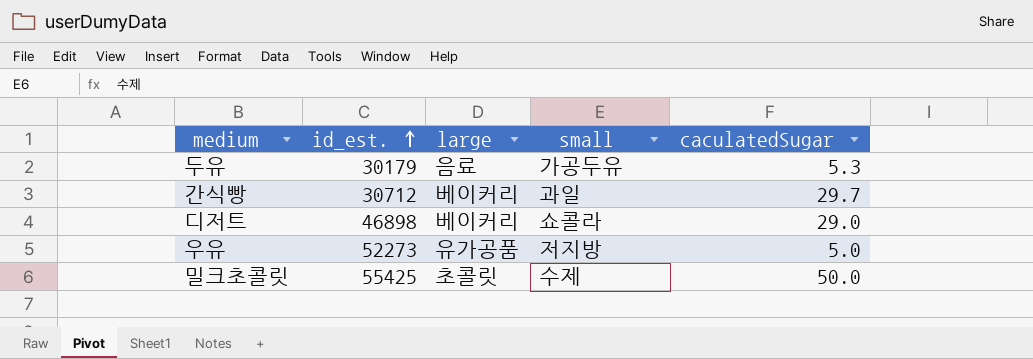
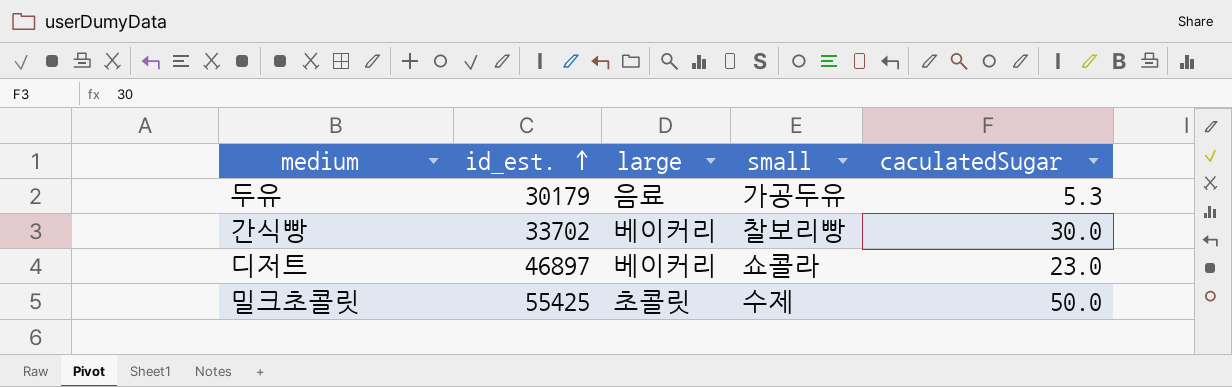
row 우유: 52273 | 유가공품 | 저지방 | 5.0 -> none
간식빵 | id_est.: 30712 -> 33702
간식빵 | small: 과일 -> 찰보리빵
간식빵 | caculatedSugar: 29.7 -> 30.0
디저트 | id_est.: 46898 -> 46897
디저트 | caculatedSugar: 29.0 -> 23.0

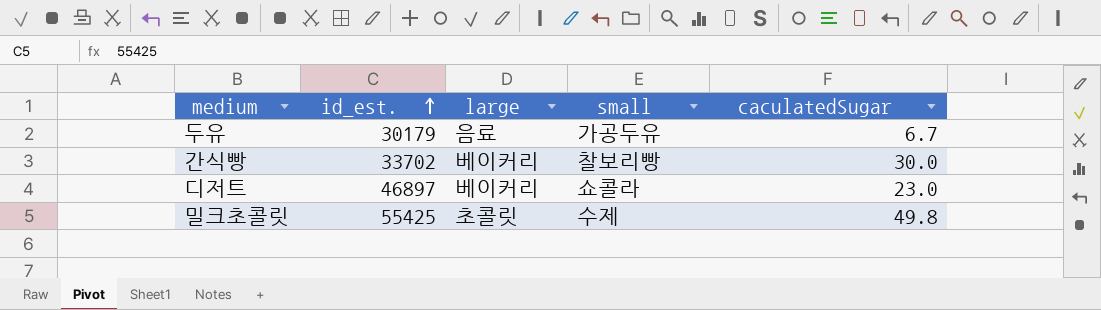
두유 | caculatedSugar: 5.3 -> 6.7
밀크초콜릿 | caculatedSugar: 50.0 -> 49.8

